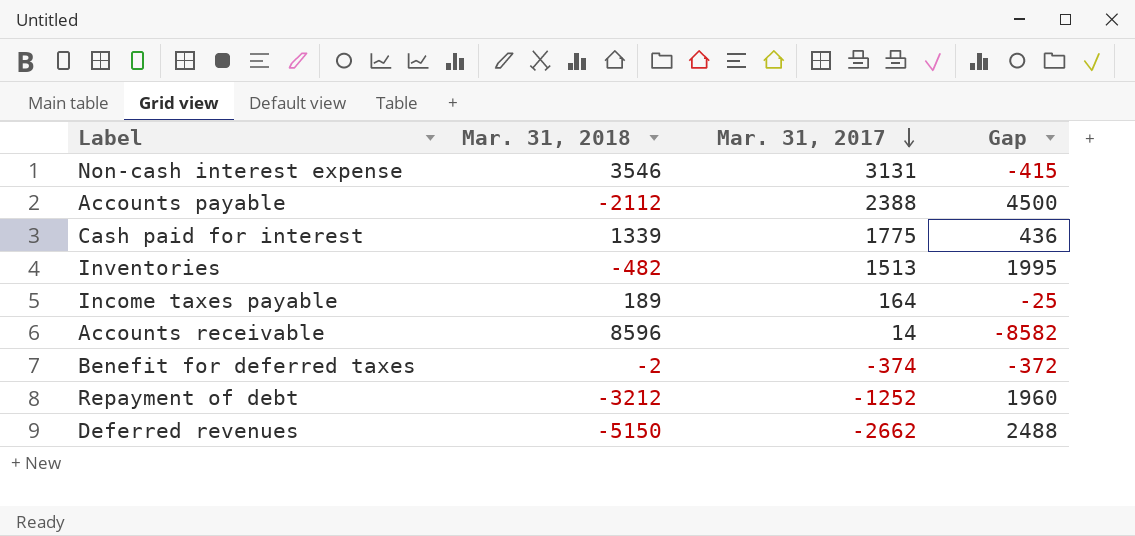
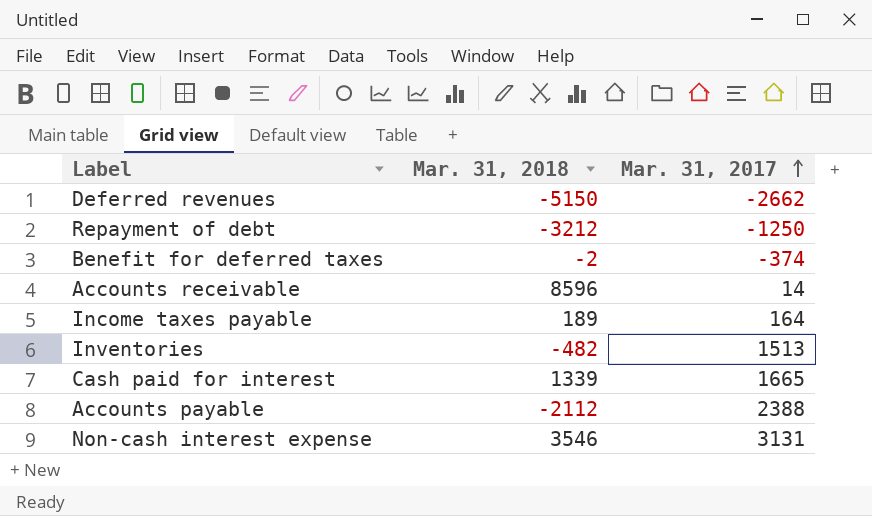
row order: Mar. 31, 2017 descending -> Mar. 31, 2017 ascending
column Gap | formula: [Mar. 31, 2017] - [Mar. 31, 2018] -> none
Repayment of debt | Mar. 31, 2017: -1252 -> -1250
Cash paid for interest | Mar. 31, 2017: 1775 -> 1665

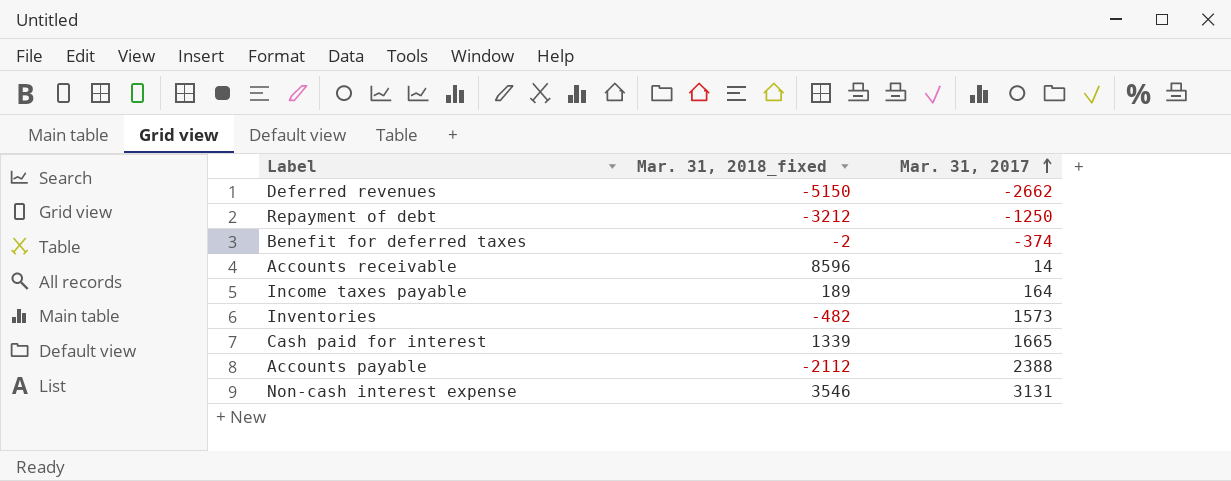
column name: Mar. 31, 2018 -> Mar. 31, 2018_fixed
Inventories | Mar. 31, 2017: 1513 -> 1573

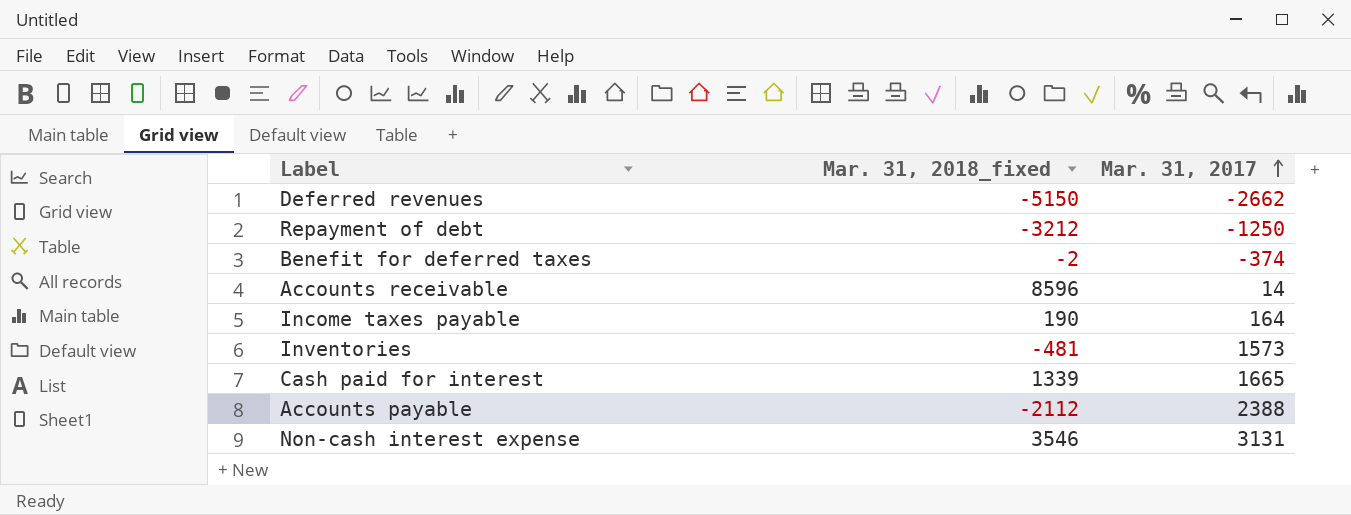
Income taxes payable | Mar. 31, 2018_fixed: 189 -> 190
Inventories | Mar. 31, 2018_fixed: -482 -> -481

